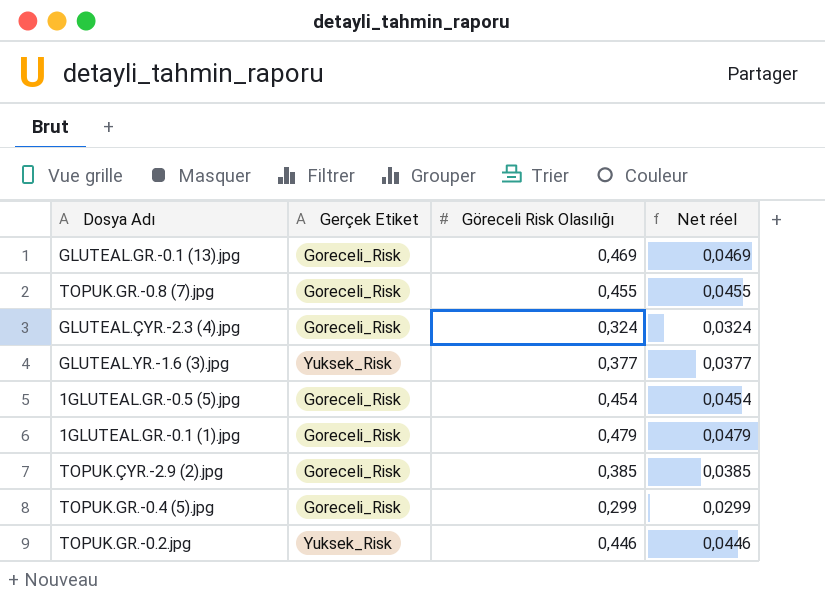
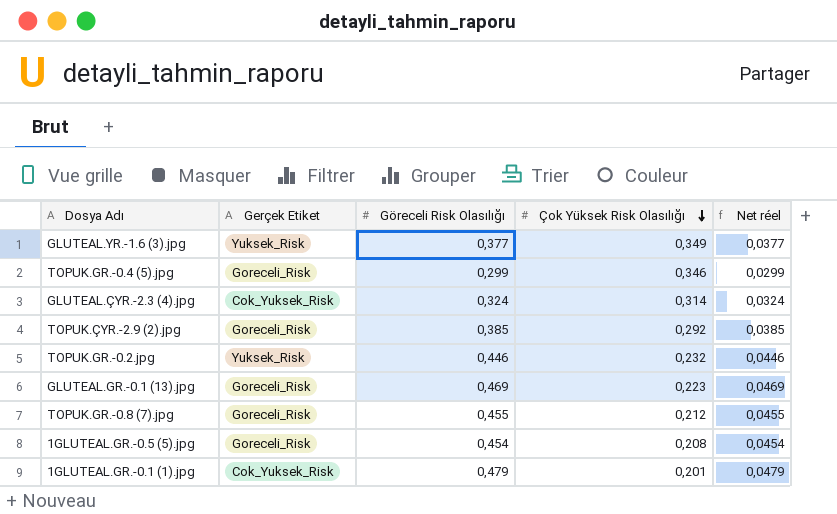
row order: none -> Çok Yüksek Risk Olasılığı descending
column Çok Yüksek Risk Olasılığı | position: none -> 4
GLUTEAL.ÇYR.-2.3 (4).jpg | Gerçek Etiket: Goreceli_Risk -> Cok_Yuksek_Risk
1GLUTEAL.GR.-0.1 (1).jpg | Gerçek Etiket: Goreceli_Risk -> Cok_Yuksek_Risk

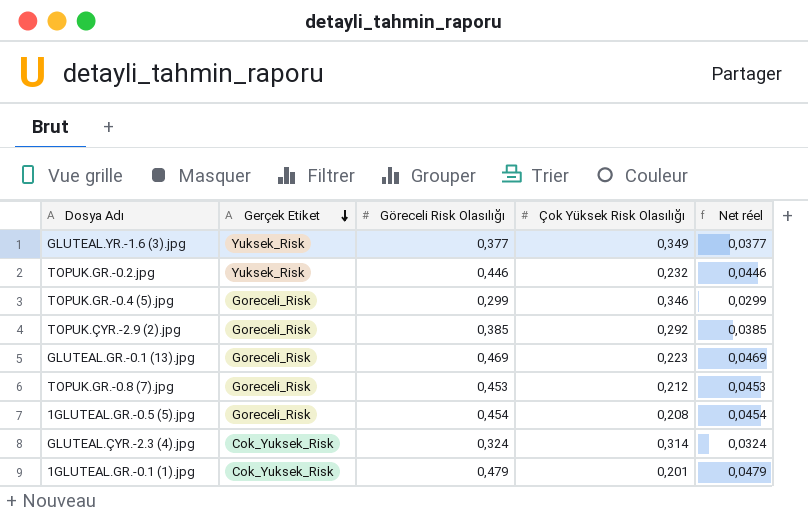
row order: Çok Yüksek Risk Olasılığı descending -> Gerçek Etiket descending
TOPUK.GR.-0.8 (7).jpg | Göreceli Risk Olasılığı: 0,455 -> 0,453
TOPUK.GR.-0.8 (7).jpg | Net réel: 0,0455 -> 0,0453

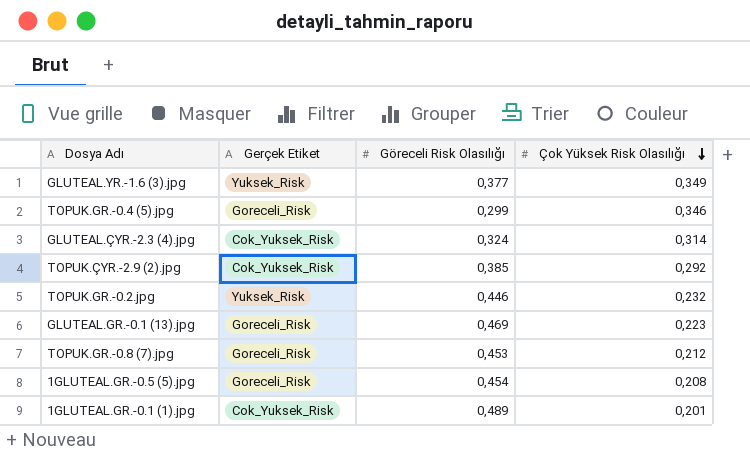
row order: Gerçek Etiket descending -> Çok Yüksek Risk Olasılığı descending
column Net réel | formula: [Göreceli Risk Olasılığı] * 0,1 -> none
TOPUK.ÇYR.-2.9 (2).jpg | Gerçek Etiket: Goreceli_Risk -> Cok_Yuksek_Risk
1GLUTEAL.GR.-0.1 (1).jpg | Göreceli Risk Olasılığı: 0,479 -> 0,489

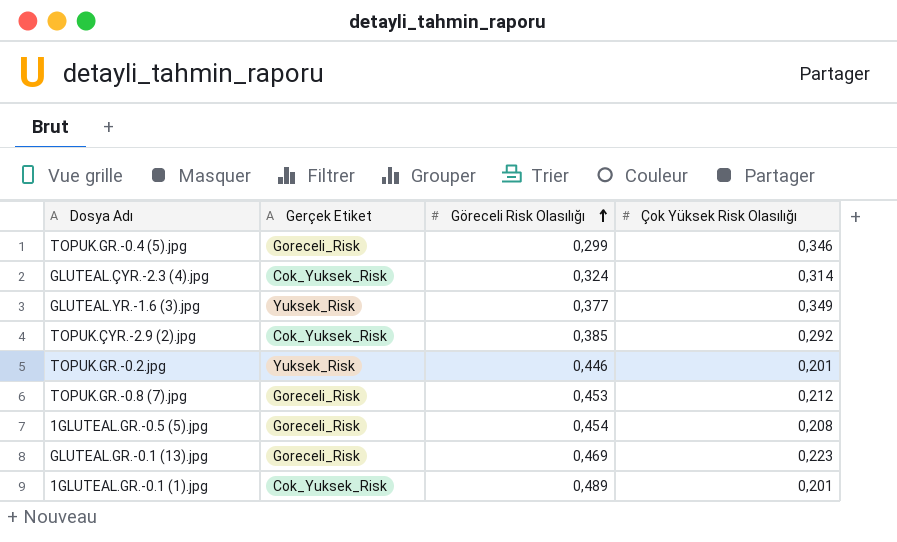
row order: Çok Yüksek Risk Olasılığı descending -> Göreceli Risk Olasılığı ascending
TOPUK.GR.-0.2.jpg | Çok Yüksek Risk Olasılığı: 0,232 -> 0,201

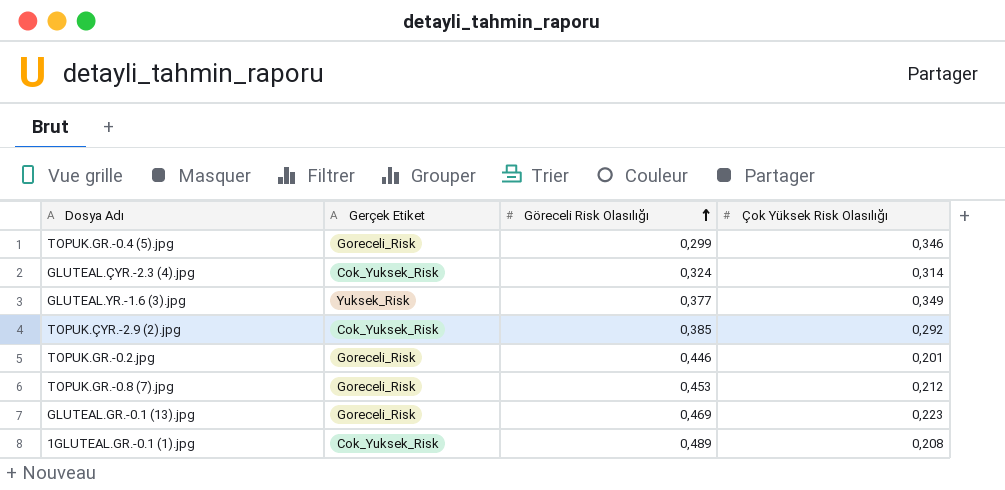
row 1GLUTEAL.GR.-0.5 (5).jpg: Goreceli_Risk | 0,454 | 0,208 -> none
TOPUK.GR.-0.2.jpg | Gerçek Etiket: Yuksek_Risk -> Goreceli_Risk
1GLUTEAL.GR.-0.1 (1).jpg | Çok Yüksek Risk Olasılığı: 0,201 -> 0,208

